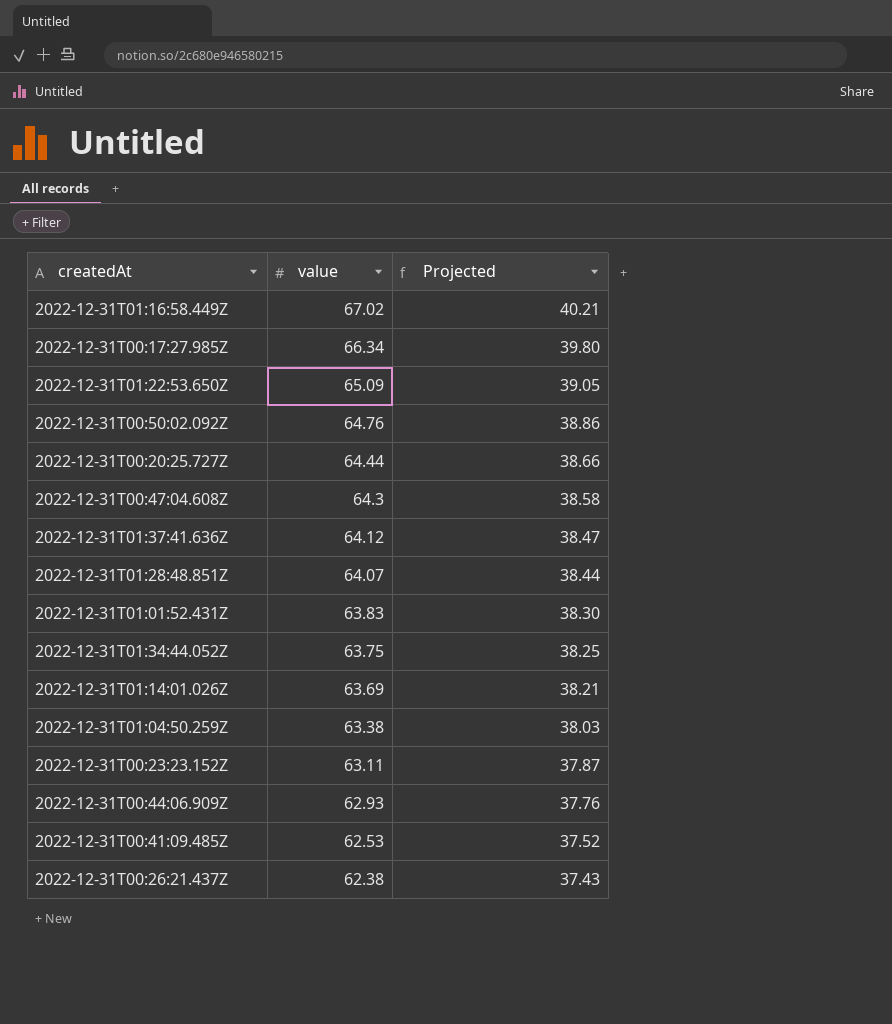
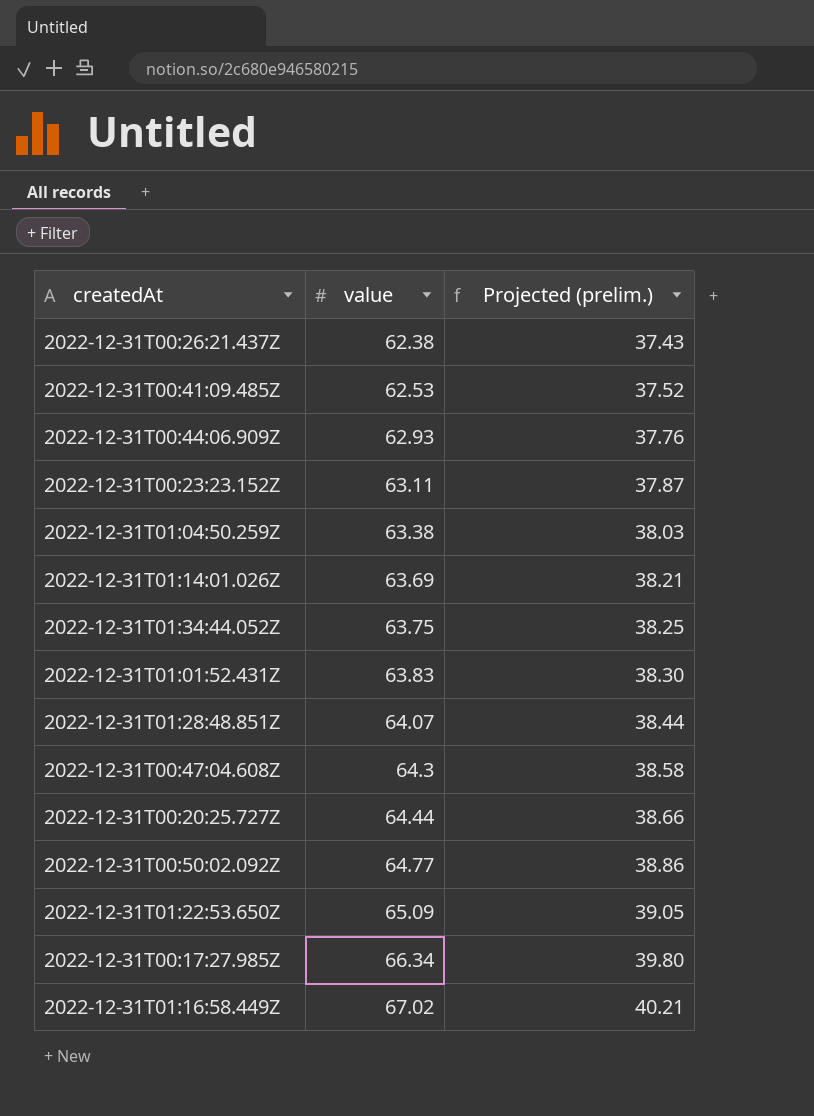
row order: value descending -> value ascending
column name: Projected -> Projected (prelim.)
row 2022-12-31T01:37:41.636Z: 64.12 | 38.47 -> none
2022-12-31T00:50:02.092Z | value: 64.76 -> 64.77

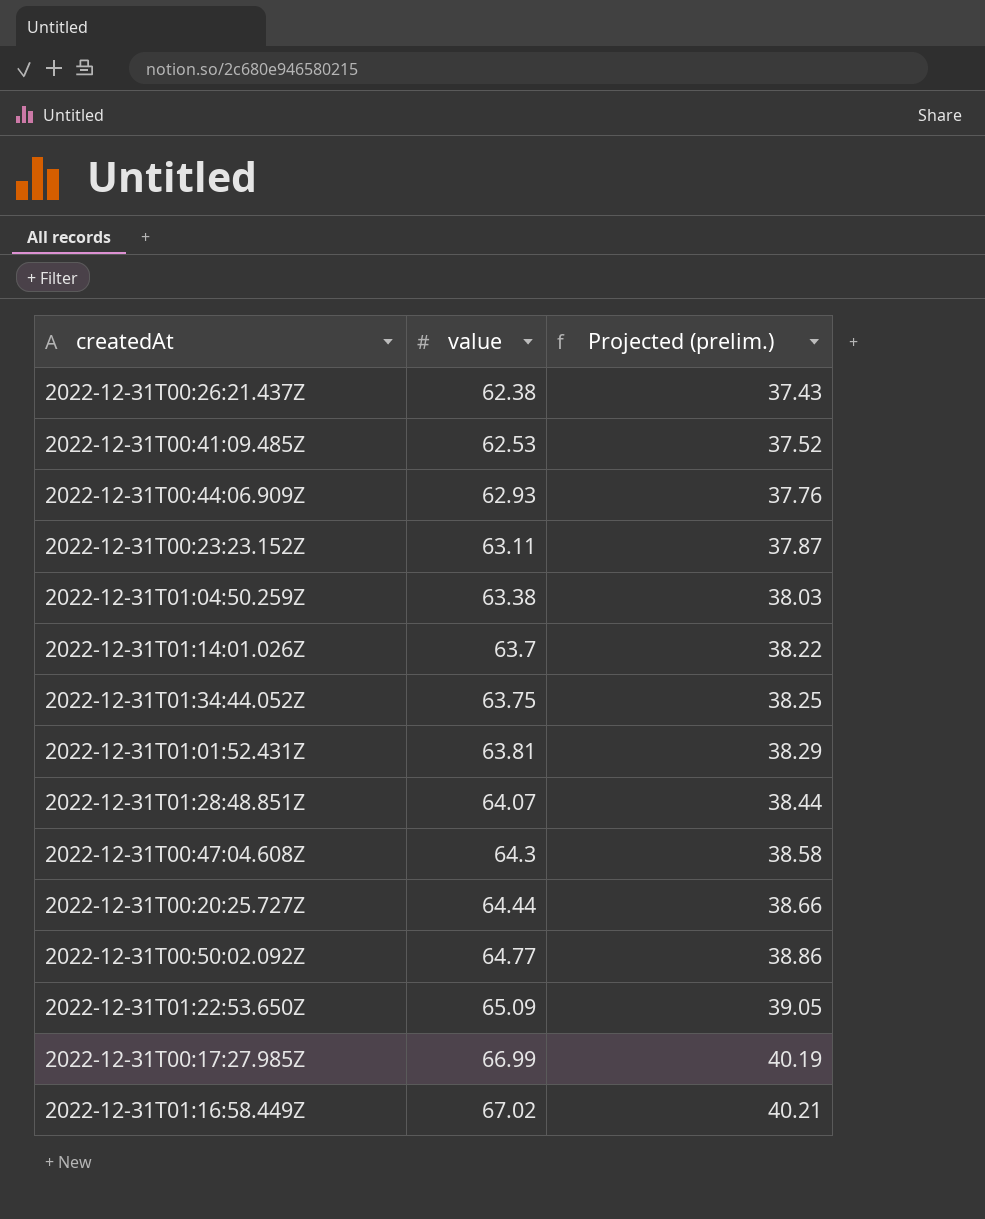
2022-12-31T01:14:01.026Z | value: 63.69 -> 63.7
2022-12-31T01:14:01.026Z | Projected (prelim.): 38.21 -> 38.22
2022-12-31T01:01:52.431Z | value: 63.83 -> 63.81
2022-12-31T01:01:52.431Z | Projected (prelim.): 38.30 -> 38.29
2022-12-31T00:17:27.985Z | value: 66.34 -> 66.99
2022-12-31T00:17:27.985Z | Projected (prelim.): 39.80 -> 40.19

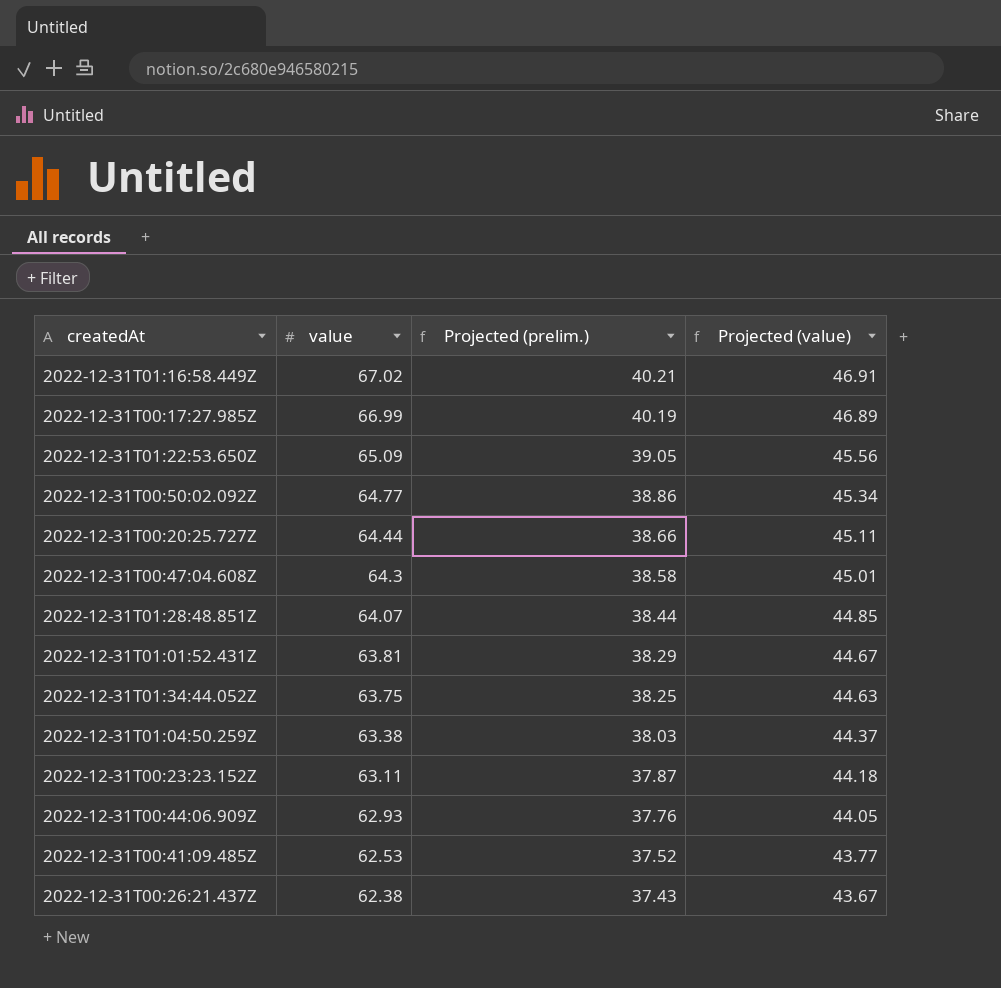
row order: value ascending -> value descending
column Projected (value) | formula: none -> [value] * 0.7
row 2022-12-31T01:14:01.026Z: 63.7 | 38.22 -> none

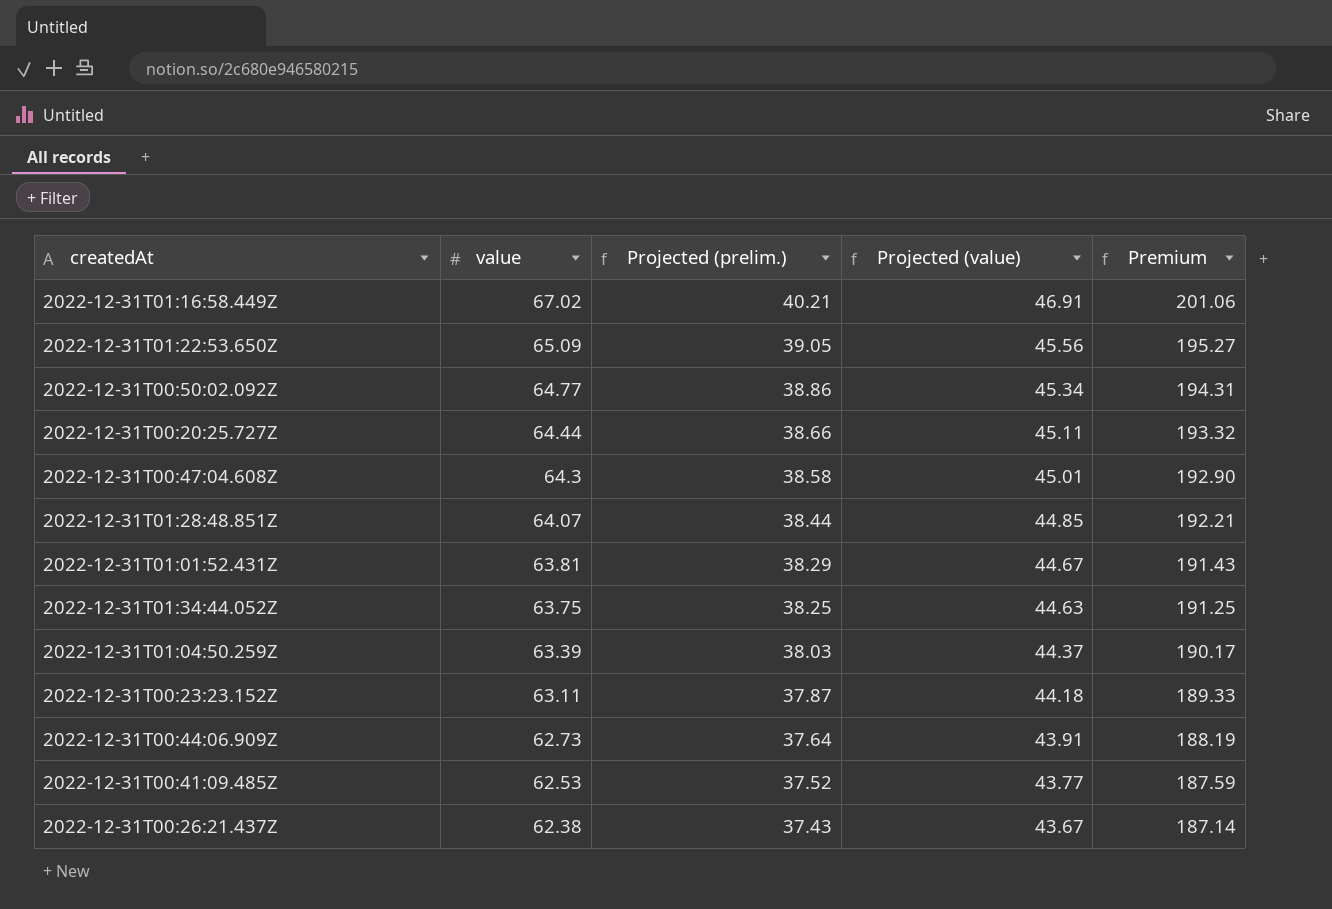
column Premium | formula: none -> [value] * 3
row 2022-12-31T00:17:27.985Z: 66.99 | 40.19 | 46.89 -> none
2022-12-31T01:04:50.259Z | value: 63.38 -> 63.39
2022-12-31T00:44:06.909Z | value: 62.93 -> 62.73
2022-12-31T00:44:06.909Z | Projected (prelim.): 37.76 -> 37.64
2022-12-31T00:44:06.909Z | Projected (value): 44.05 -> 43.91

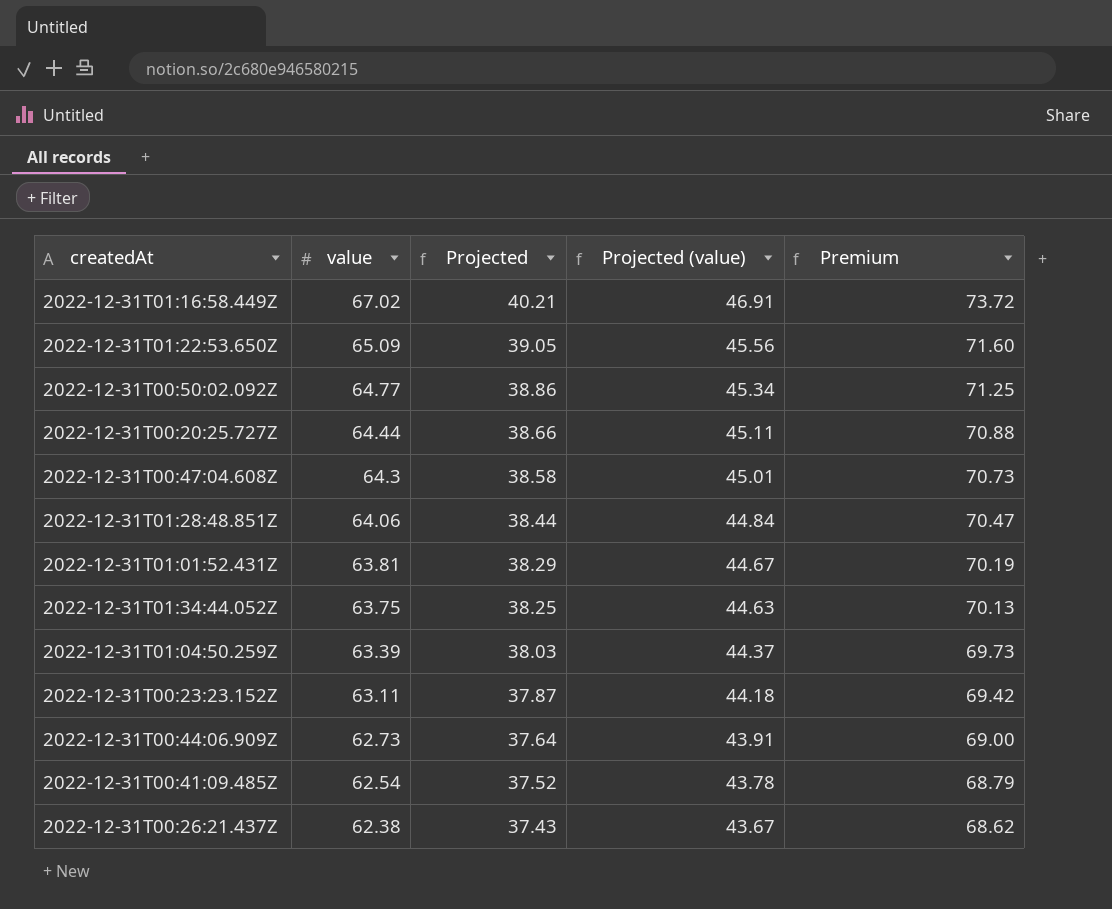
column name: Projected (prelim.) -> Projected
column Premium | formula: [value] * 3 -> [value] * 1.1
2022-12-31T01:28:48.851Z | value: 64.07 -> 64.06
2022-12-31T01:28:48.851Z | Projected (value): 44.85 -> 44.84
2022-12-31T00:41:09.485Z | value: 62.53 -> 62.54
2022-12-31T00:41:09.485Z | Projected (value): 43.77 -> 43.78

